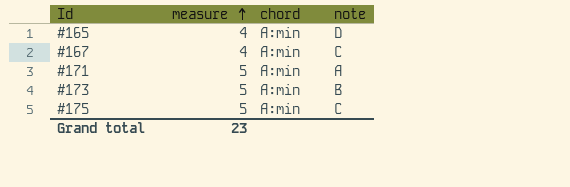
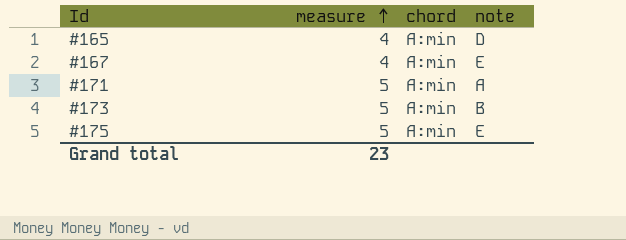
#167 | note: C -> E
#175 | note: C -> E

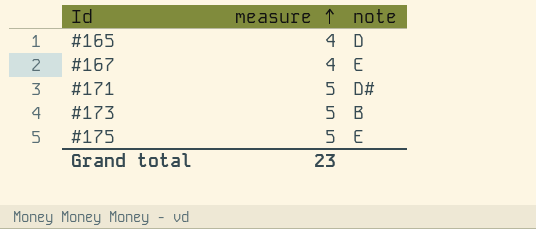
column chord | position: 3 -> none
#171 | note: A -> D#

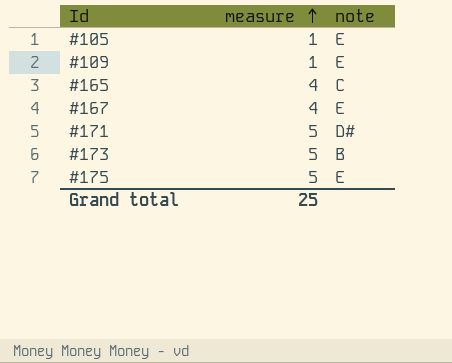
row #105: none -> 1 | E
row #109: none -> 1 | E
#165 | note: D -> C
Grand total | measure: 23 -> 25

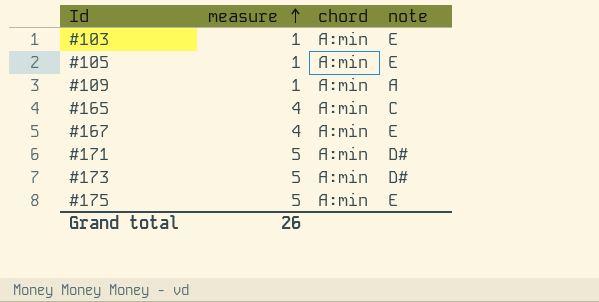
column chord | position: none -> 3
row #103: none -> 1 | A:min | E
#109 | note: E -> A
#173 | note: B -> D#
Grand total | measure: 25 -> 26

